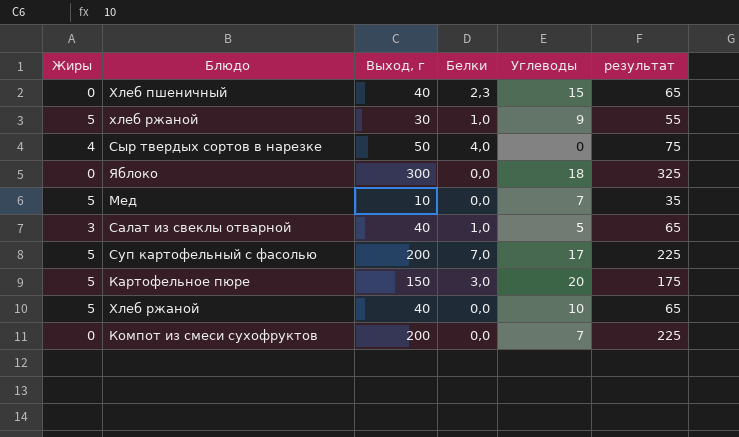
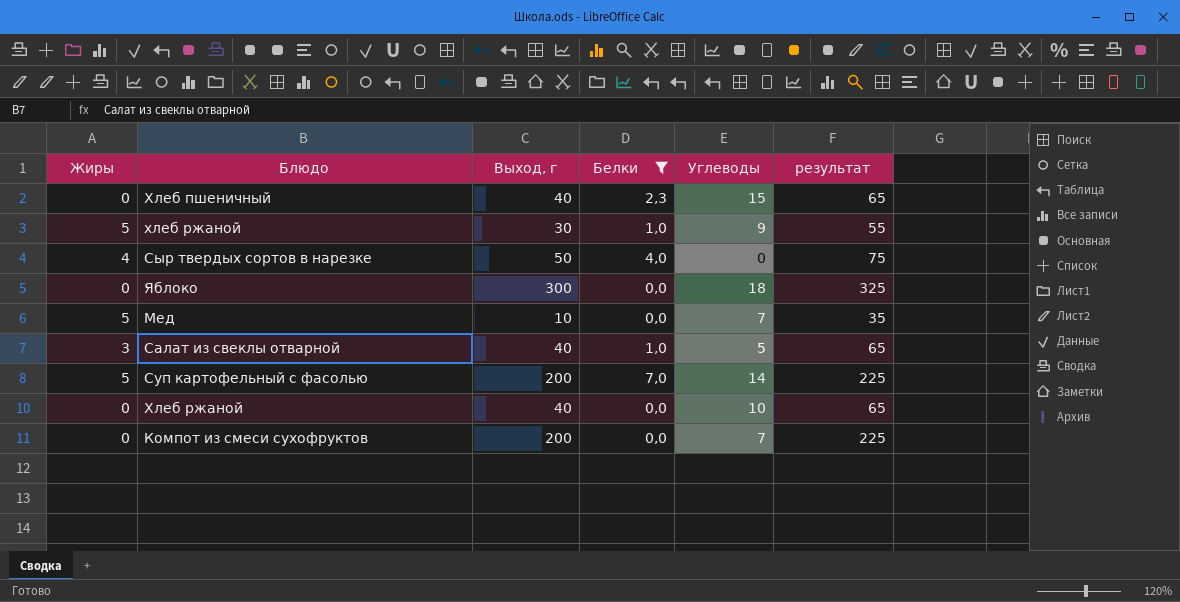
filter: none -> Белки != 3,0
Суп картофельный с фасолью | Углеводы: 17 -> 14
Хлеб ржаной | Жиры: 5 -> 0

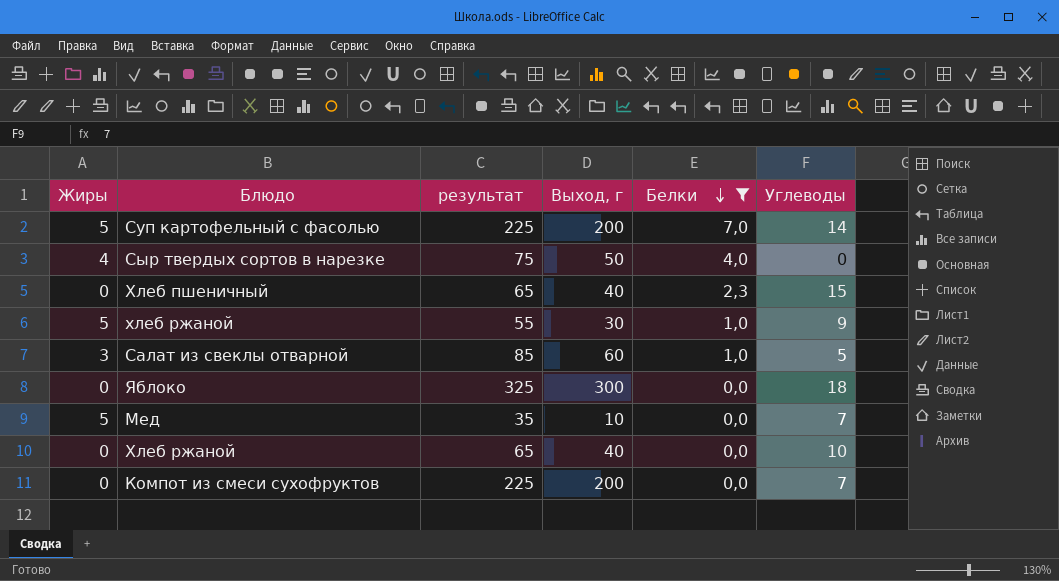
row order: none -> Белки descending
column результат | position: 6 -> 3
Салат из свеклы отварной | результат: 65 -> 85
Салат из свеклы отварной | Выход, г: 40 -> 60

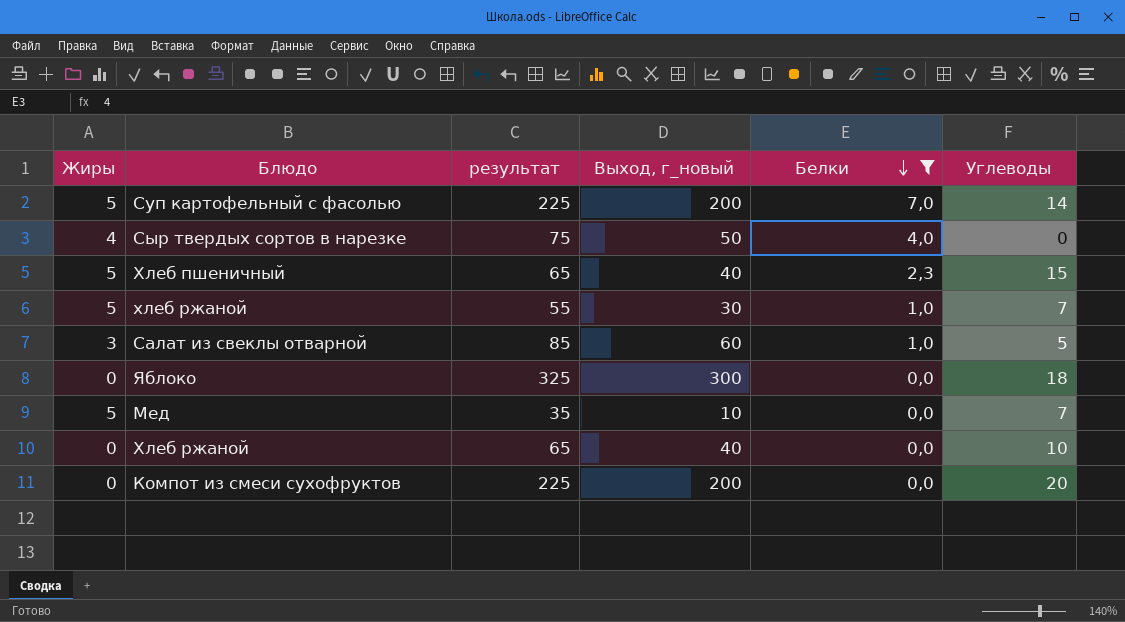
column name: Выход, г -> Выход, г_новый
Хлеб пшеничный | Жиры: 0 -> 5
хлеб ржаной | Углеводы: 9 -> 7
Компот из смеси сухофруктов | Углеводы: 7 -> 20

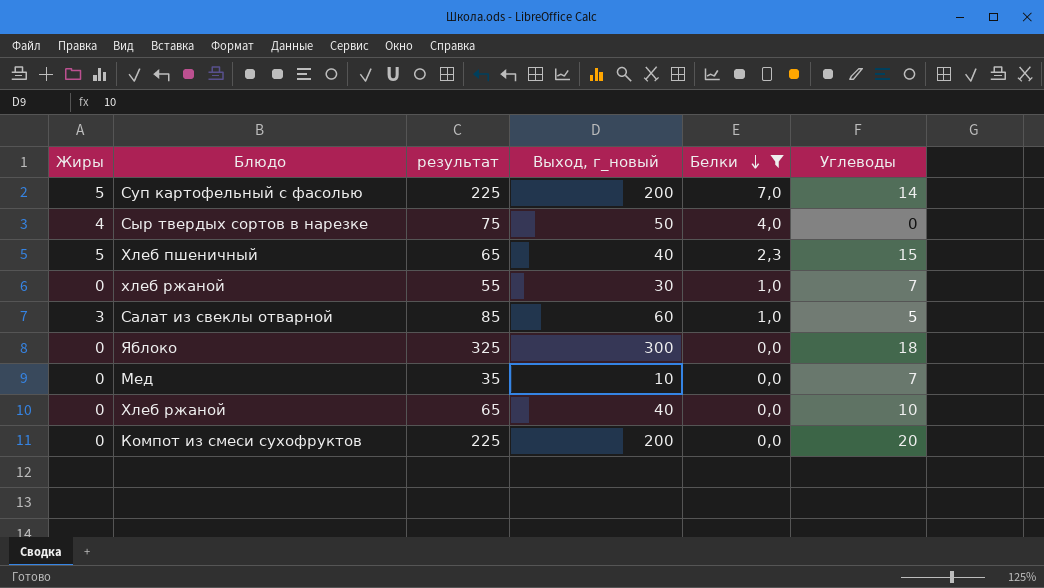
хлеб ржаной | Жиры: 5 -> 0
Мед | Жиры: 5 -> 0

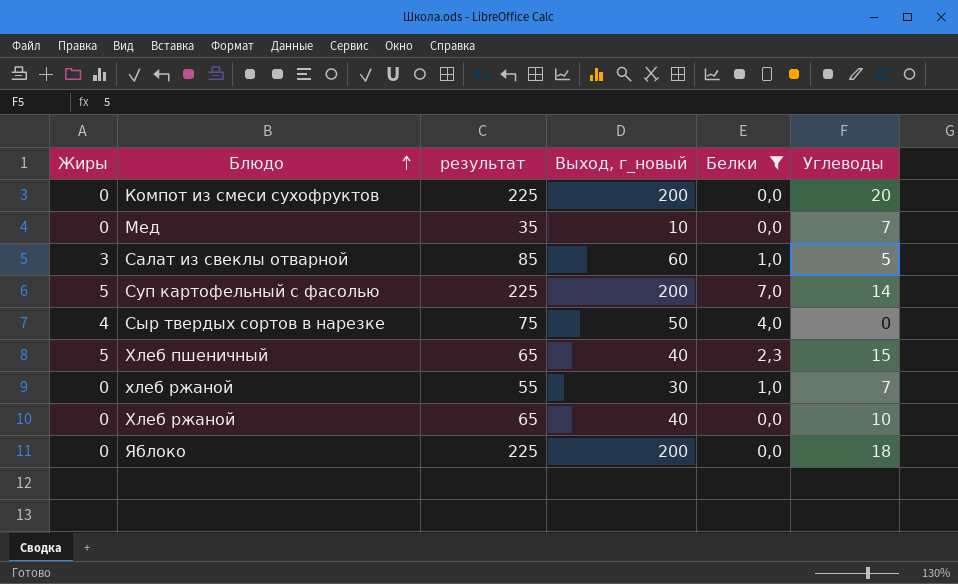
row order: Белки descending -> Блюдо ascending
Яблоко | результат: 325 -> 225
Яблоко | Выход, г_новый: 300 -> 200

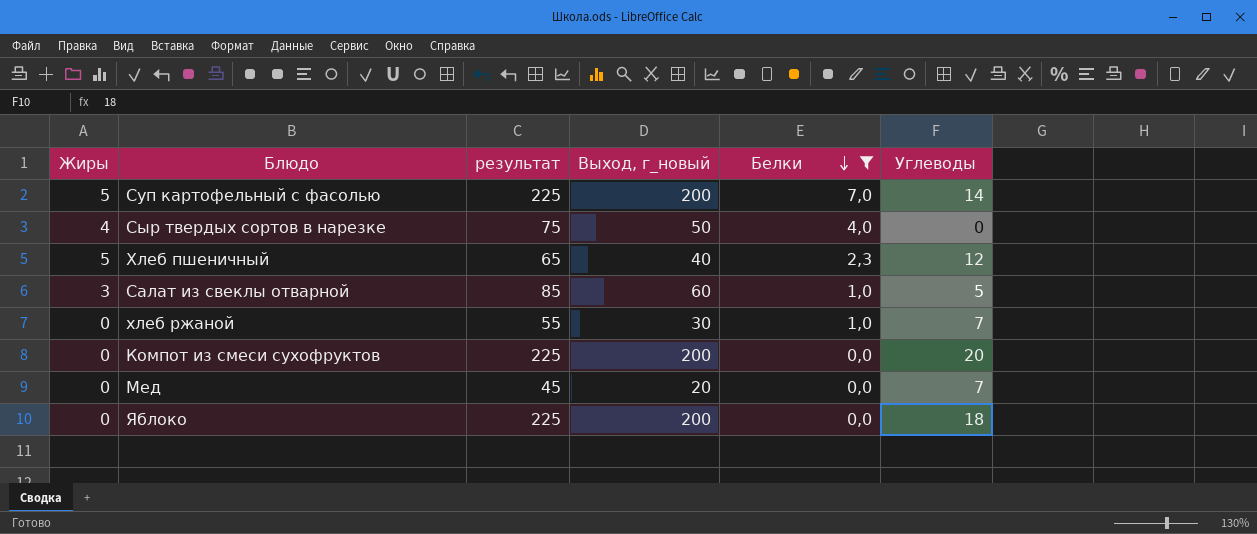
row order: Блюдо ascending -> Белки descending
row Хлеб ржаной: 0 | 65 | 40 | 0,0 | 10 -> none
Хлеб пшеничный | Углеводы: 15 -> 12
Мед | результат: 35 -> 45
Мед | Выход, г_новый: 10 -> 20

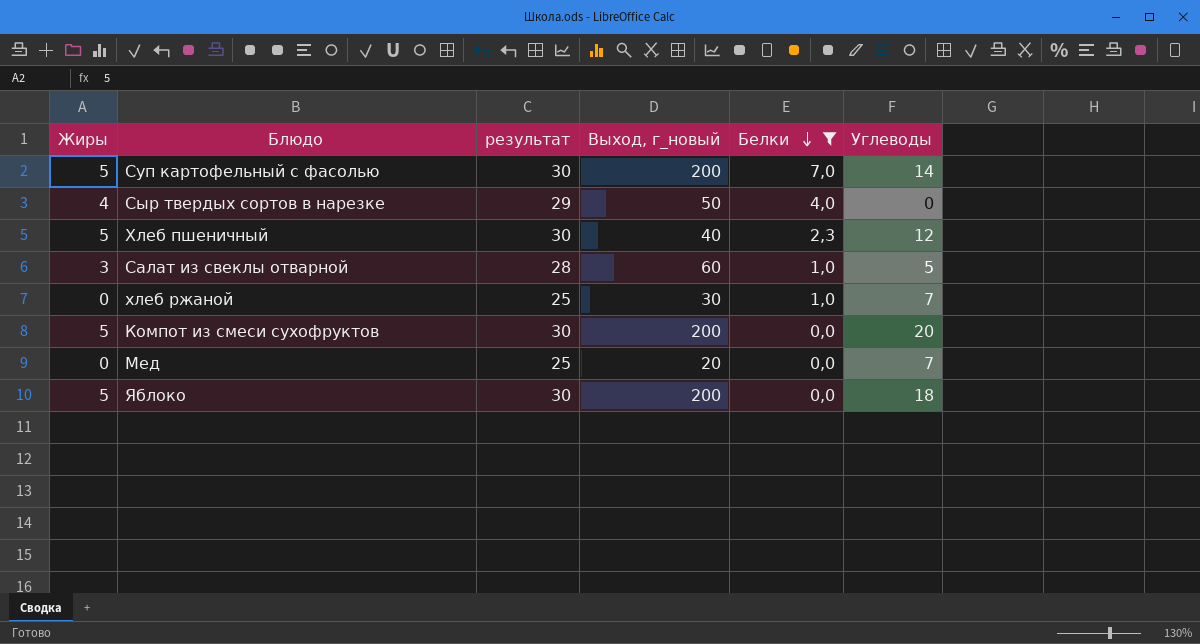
column результат | formula: [Выход, г_новый] + 25 -> [Жиры] + 25
Компот из смеси сухофруктов | Жиры: 0 -> 5
Яблоко | Жиры: 0 -> 5

